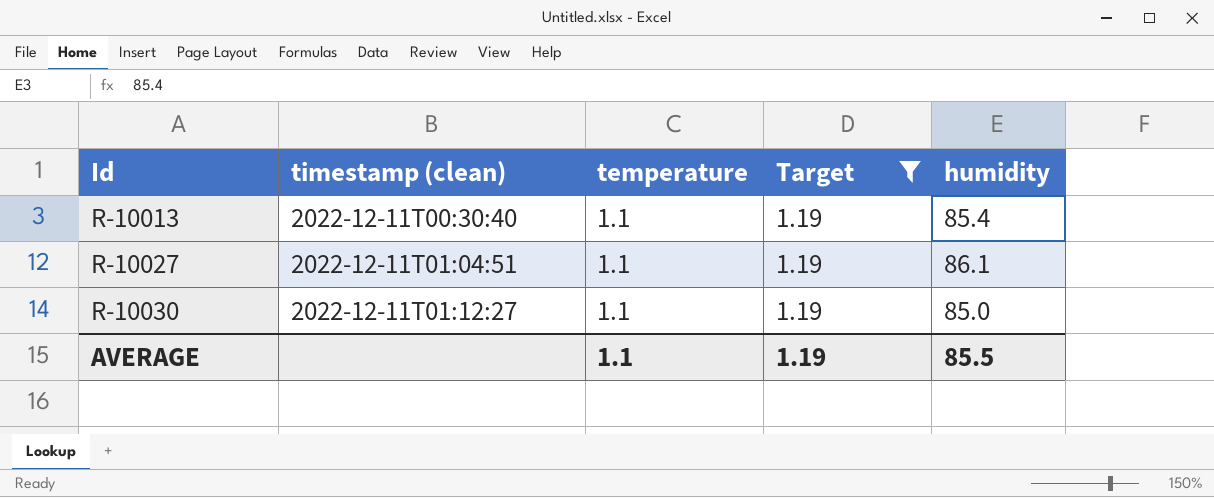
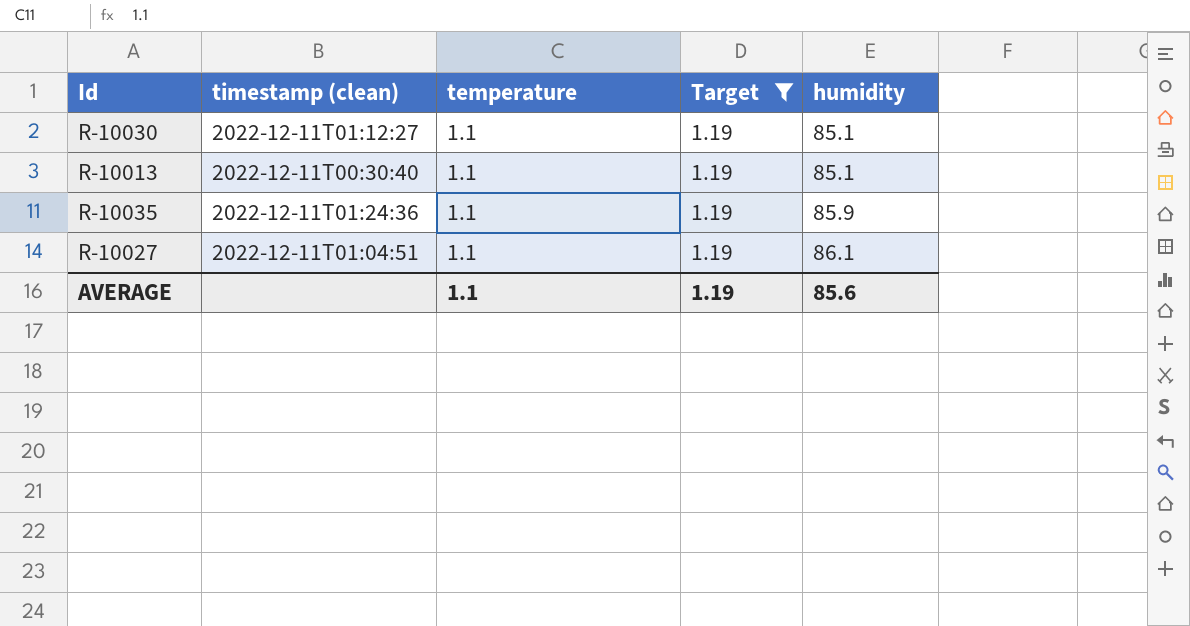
row order: Id ascending -> humidity ascending
R-10030 | humidity: 85.0 -> 85.1
R-10013 | humidity: 85.4 -> 85.1
row R-10035: none -> 2022-12-11T01:24:36 | 1.1 | 1.19 | 85.9
AVERAGE | humidity: 85.5 -> 85.6

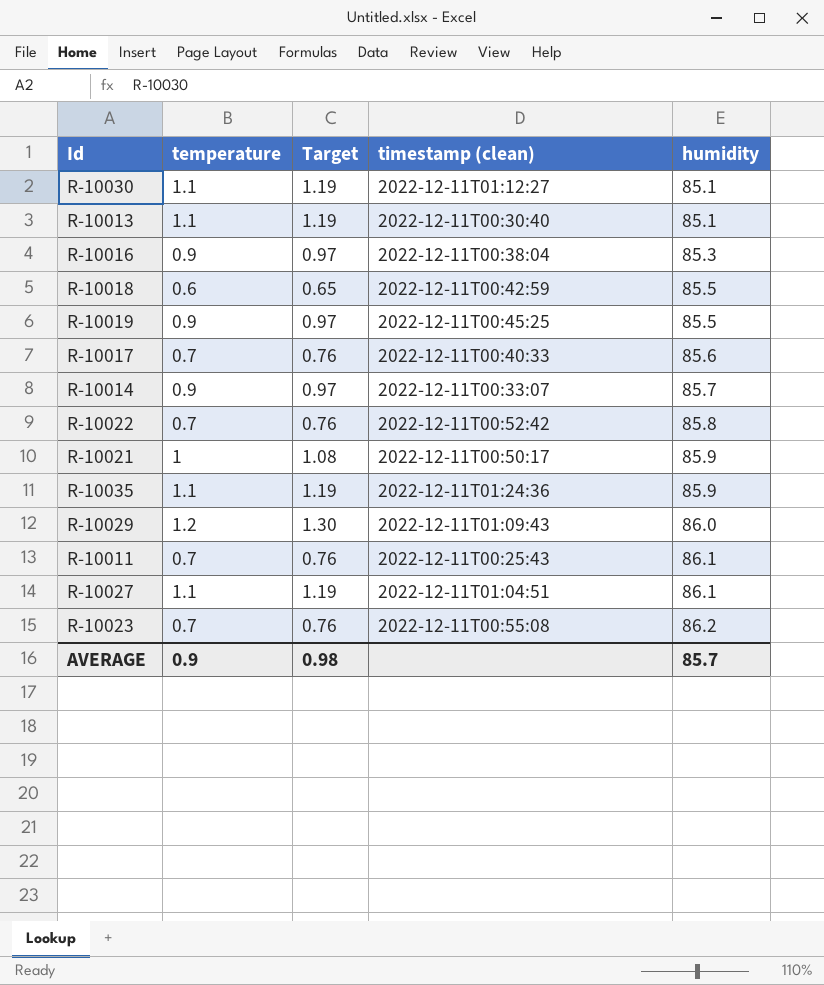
filter: Target = 1.19 -> none
column timestamp (clean) | position: 2 -> 4
AVERAGE | temperature: 1.1 -> 0.9
AVERAGE | Target: 1.19 -> 0.98
AVERAGE | humidity: 85.6 -> 85.7

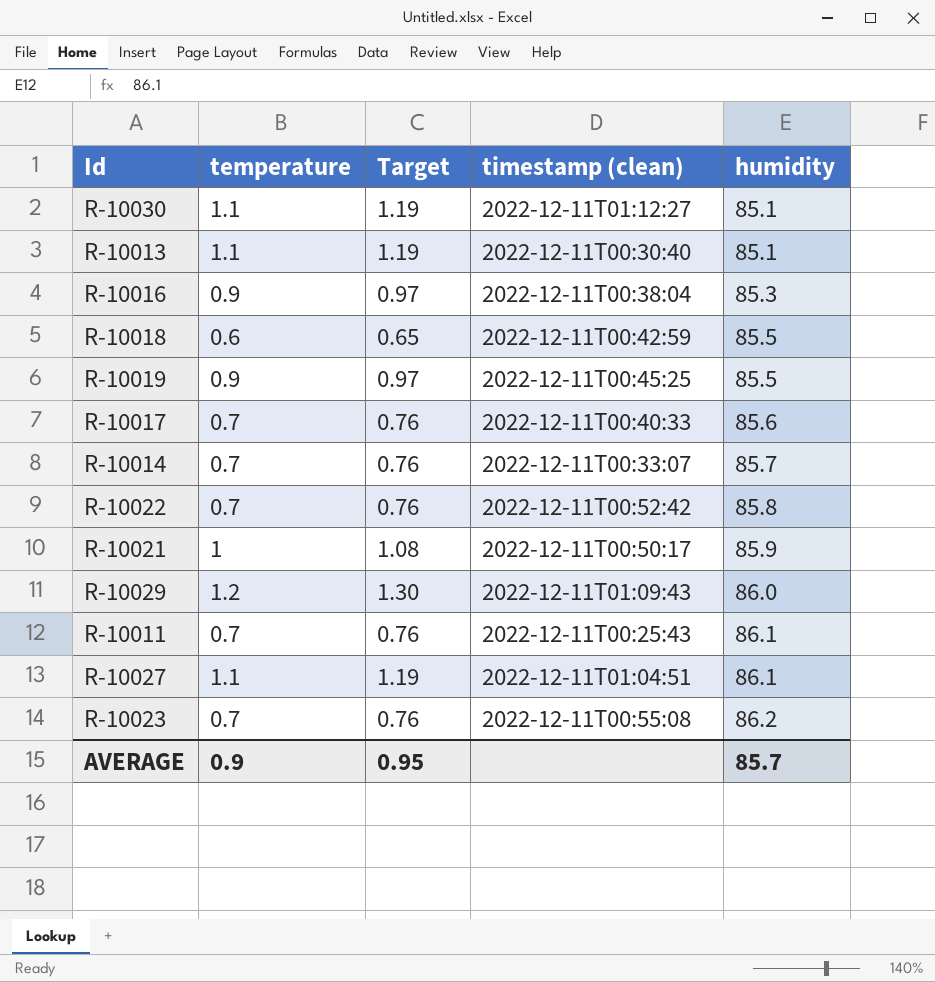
row R-10035: 1.1 | 1.19 | 2022-12-11T01:24:36 | 85.9 -> none
R-10014 | temperature: 0.9 -> 0.7
R-10014 | Target: 0.97 -> 0.76
AVERAGE | Target: 0.98 -> 0.95

